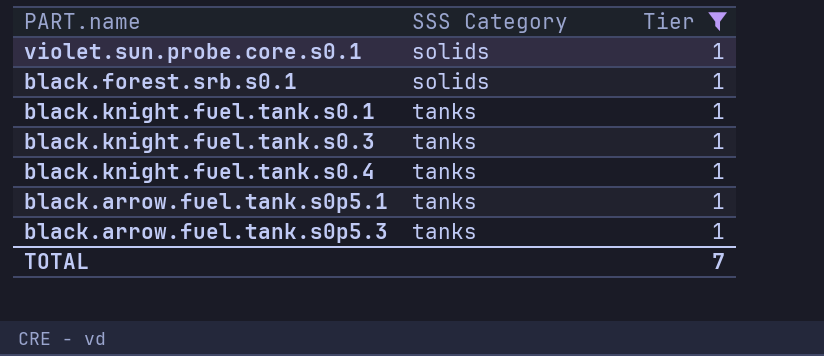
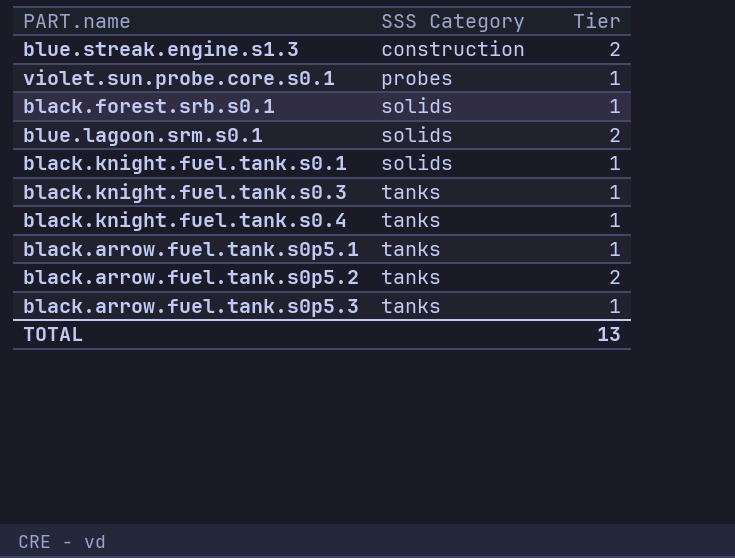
filter: Tier = 1 -> none
violet.sun.probe.core.s0.1 | SSS Category: solids -> probes
black.knight.fuel.tank.s0.1 | SSS Category: tanks -> solids
TOTAL | Tier: 7 -> 13

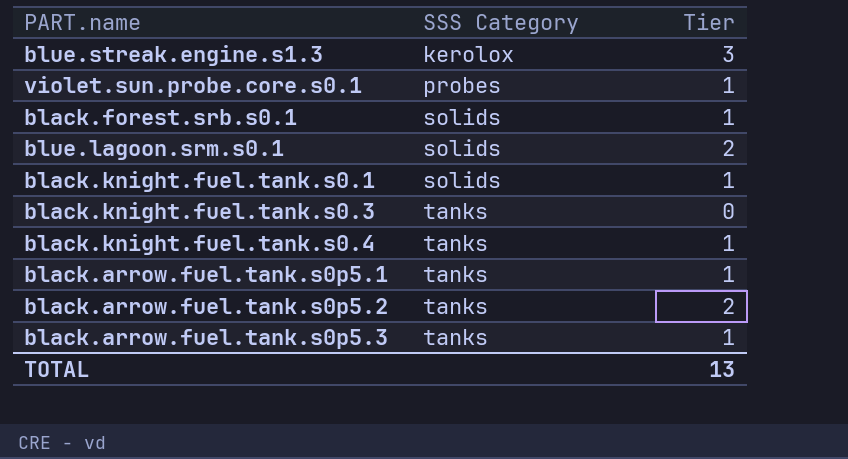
blue.streak.engine.s1.3 | SSS Category: construction -> kerolox
blue.streak.engine.s1.3 | Tier: 2 -> 3
black.knight.fuel.tank.s0.3 | Tier: 1 -> 0

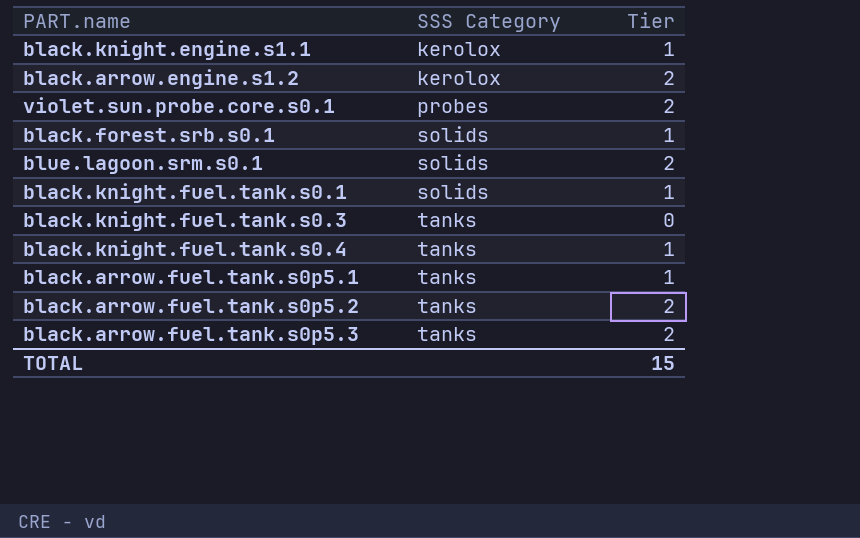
row blue.streak.engine.s1.3: kerolox | 3 -> none
row black.knight.engine.s1.1: none -> kerolox | 1
row black.arrow.engine.s1.2: none -> kerolox | 2
violet.sun.probe.core.s0.1 | Tier: 1 -> 2
black.arrow.fuel.tank.s0p5.3 | Tier: 1 -> 2
TOTAL | Tier: 13 -> 15

